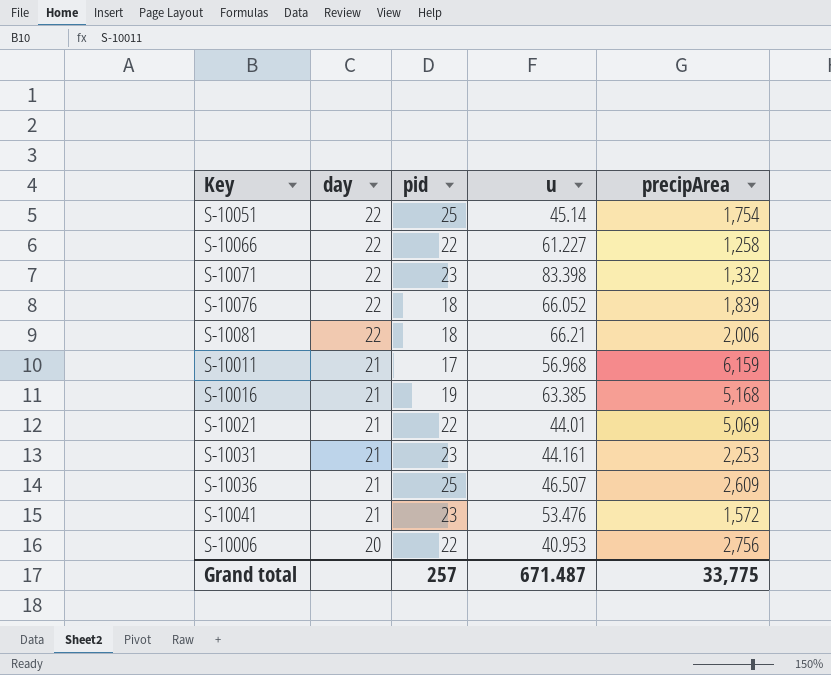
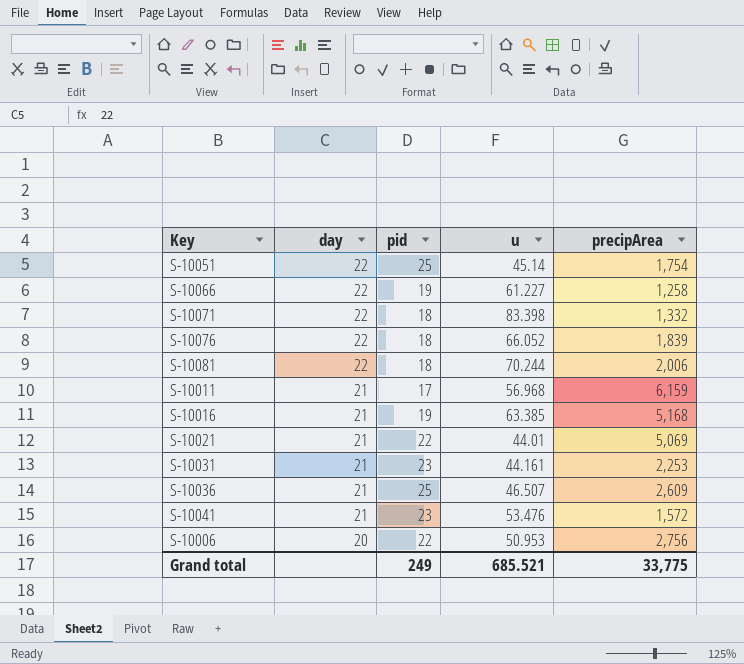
S-10066 | pid: 22 -> 19
S-10071 | pid: 23 -> 18
S-10081 | u: 66.21 -> 70.244
S-10006 | u: 40.953 -> 50.953
Grand total | pid: 257 -> 249
Grand total | u: 671.487 -> 685.521

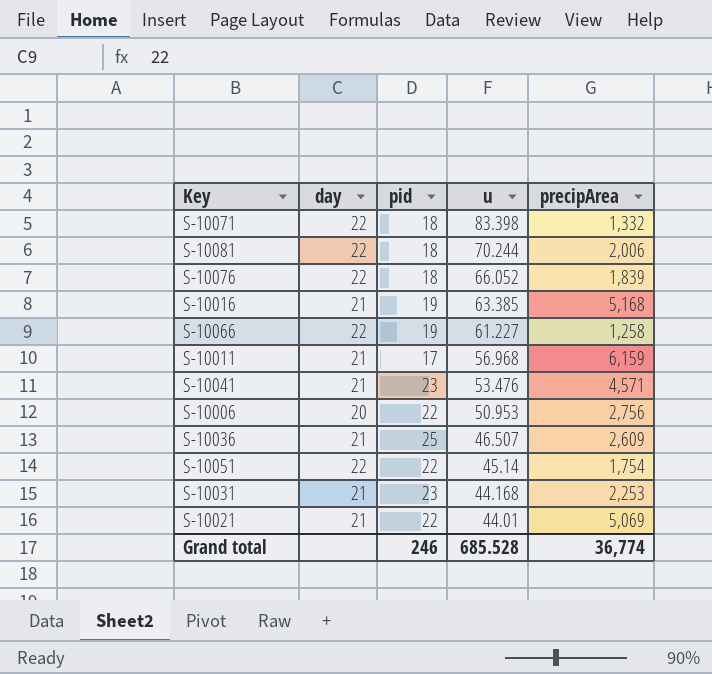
row order: day descending -> u descending
S-10041 | precipArea: 1,572 -> 4,571
S-10051 | pid: 25 -> 22
S-10031 | u: 44.161 -> 44.168
Grand total | pid: 249 -> 246
Grand total | u: 685.521 -> 685.528
Grand total | precipArea: 33,775 -> 36,774

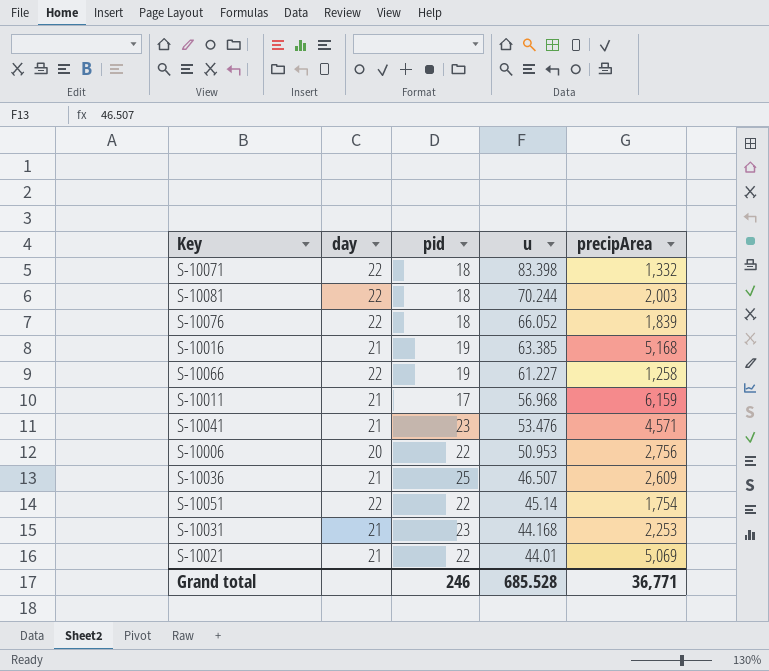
S-10081 | precipArea: 2,006 -> 2,003
Grand total | precipArea: 36,774 -> 36,771

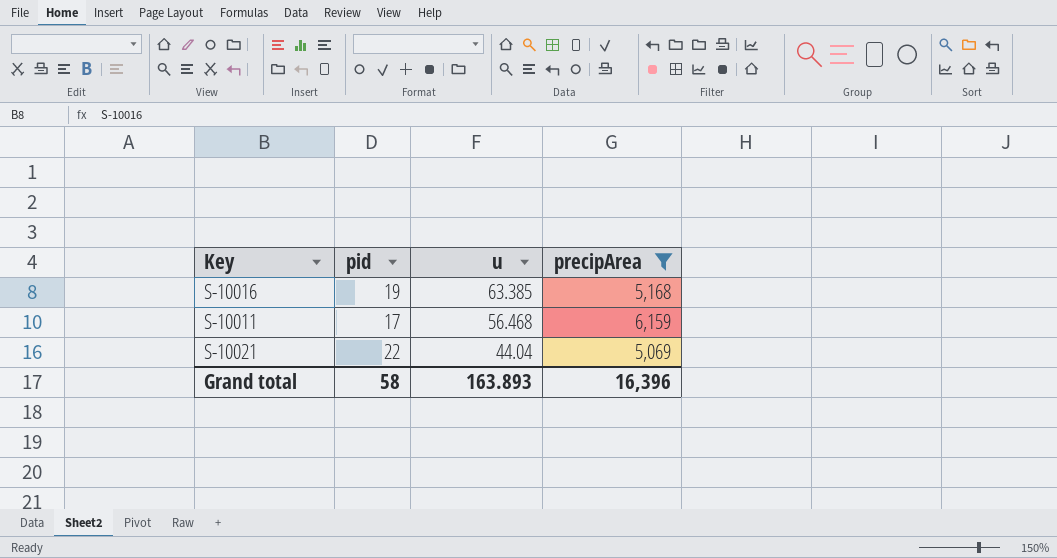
filter: none -> precipArea >= 5,069
column day | position: 2 -> none
S-10011 | u: 56.968 -> 56.468
S-10021 | u: 44.01 -> 44.04
Grand total | pid: 246 -> 58
Grand total | u: 685.528 -> 163.893
Grand total | precipArea: 36,771 -> 16,396

